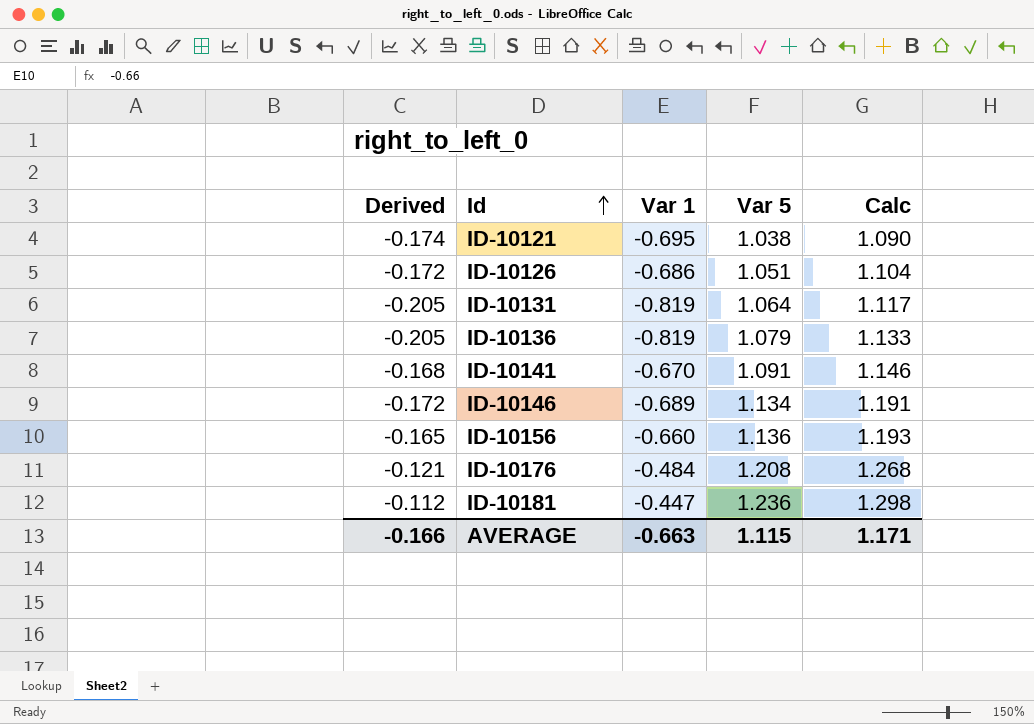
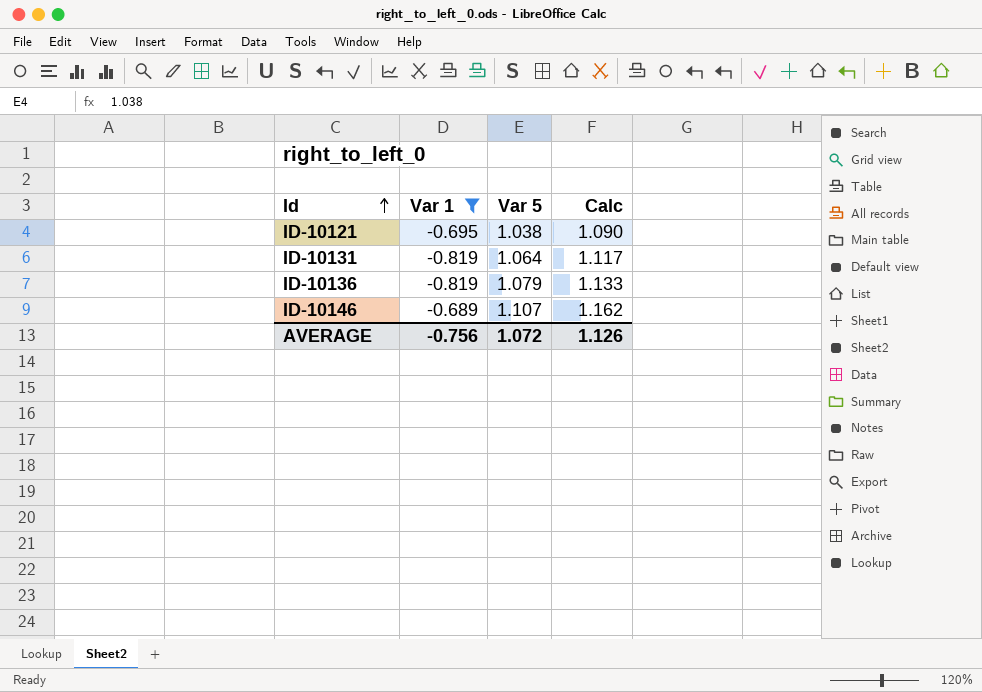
filter: none -> Var 1 <= -0.689
column Derived | formula: [Var 1] * 0.25 -> none
ID-10146 | Var 5: 1.134 -> 1.107
ID-10146 | Calc: 1.191 -> 1.162
AVERAGE | Var 1: -0.663 -> -0.756
AVERAGE | Var 5: 1.115 -> 1.072
AVERAGE | Calc: 1.171 -> 1.126

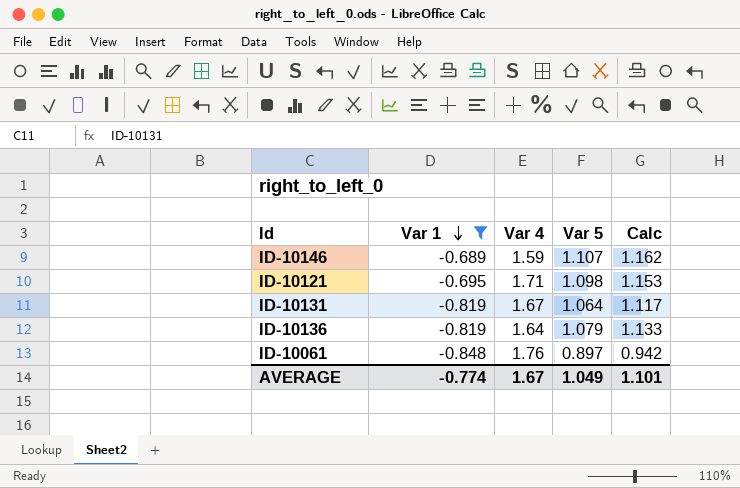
row order: Id ascending -> Var 1 descending
column Var 4 | position: none -> 3
ID-10121 | Var 5: 1.038 -> 1.098
ID-10121 | Calc: 1.090 -> 1.153
row ID-10061: none -> -0.848 | 1.76 | 0.897 | 0.942
AVERAGE | Var 1: -0.756 -> -0.774
AVERAGE | Var 5: 1.072 -> 1.049
AVERAGE | Calc: 1.126 -> 1.101

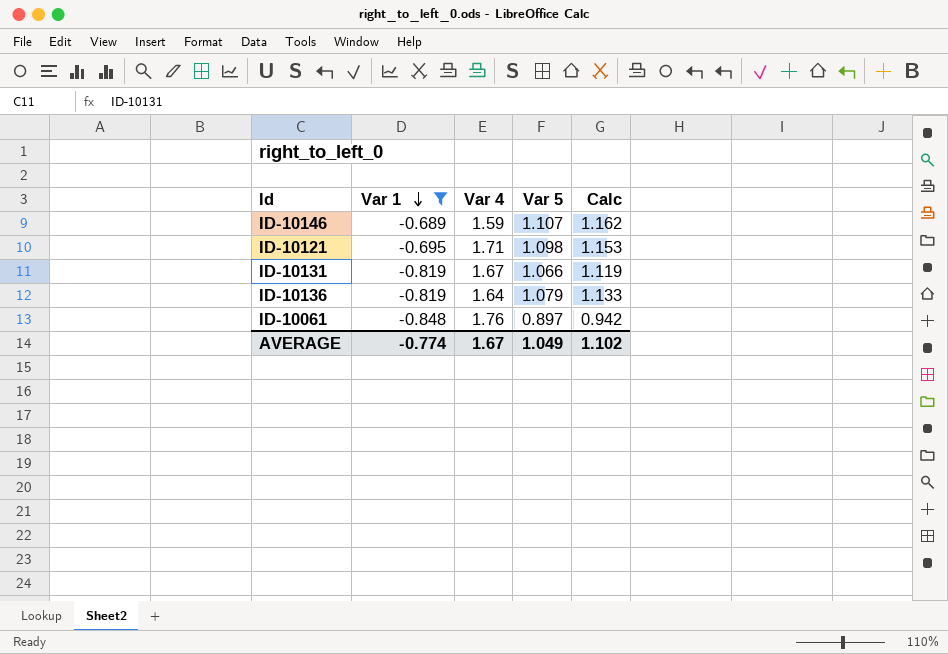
ID-10131 | Var 5: 1.064 -> 1.066
ID-10131 | Calc: 1.117 -> 1.119
AVERAGE | Calc: 1.101 -> 1.102

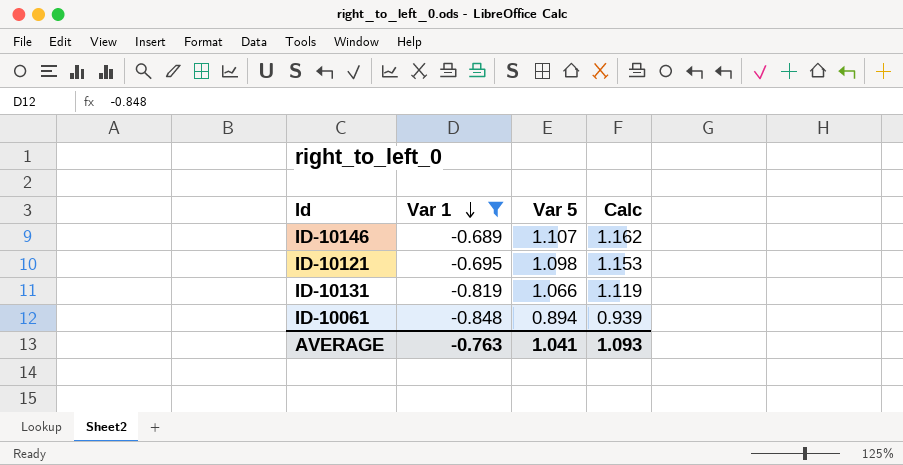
column Var 4 | position: 3 -> none
row ID-10136: -0.819 | 1.64 | 1.079 | 1.133 -> none
ID-10061 | Var 5: 0.897 -> 0.894
ID-10061 | Calc: 0.942 -> 0.939
AVERAGE | Var 1: -0.774 -> -0.763
AVERAGE | Var 5: 1.049 -> 1.041
AVERAGE | Calc: 1.102 -> 1.093

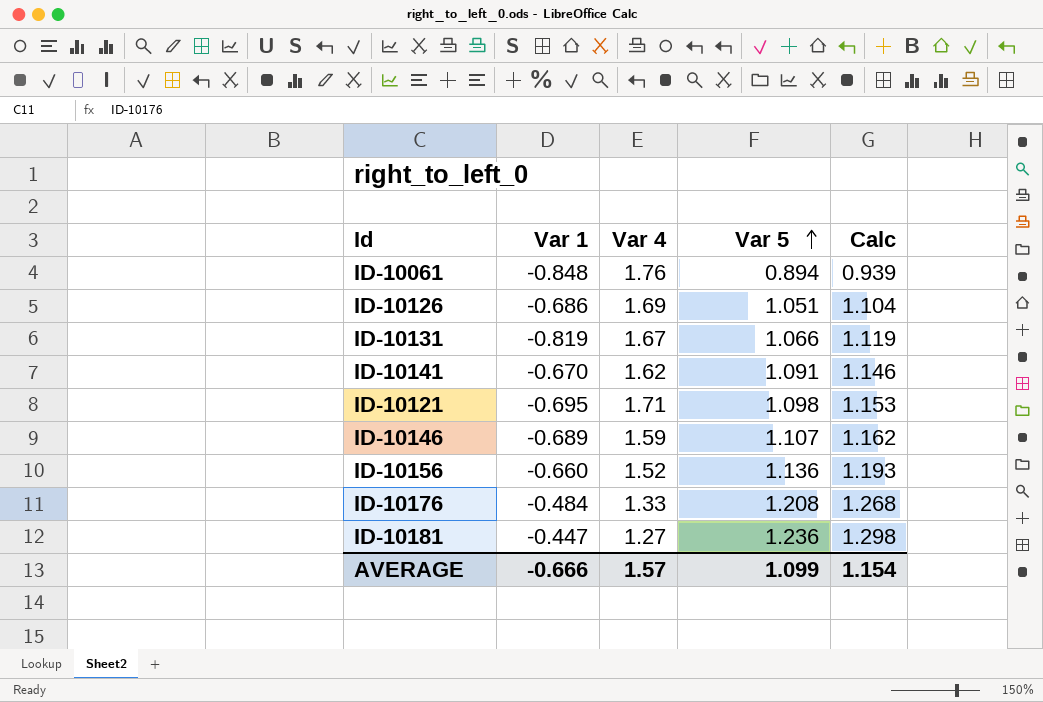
filter: Var 1 <= -0.689 -> none
row order: Var 1 descending -> Var 5 ascending
column Var 4 | position: none -> 3
AVERAGE | Var 1: -0.763 -> -0.666
AVERAGE | Var 5: 1.041 -> 1.099
AVERAGE | Calc: 1.093 -> 1.154

